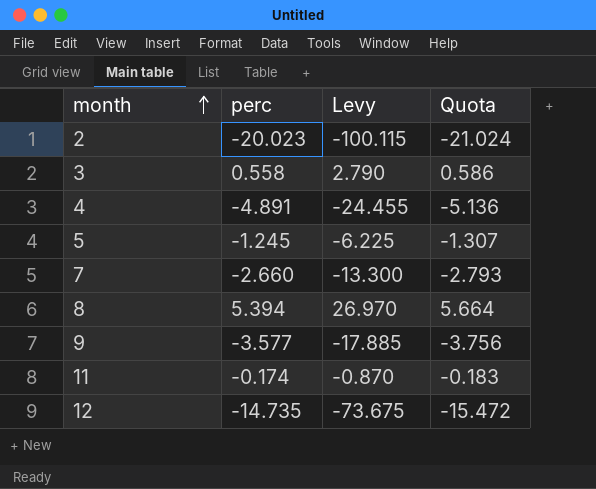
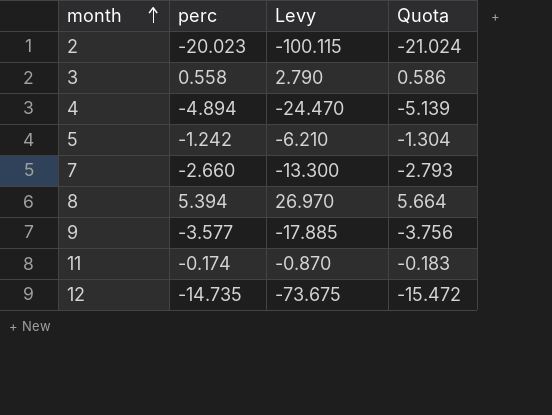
4 | perc: -4.891 -> -4.894
4 | Levy: -24.455 -> -24.470
4 | Quota: -5.136 -> -5.139
5 | perc: -1.245 -> -1.242
5 | Levy: -6.225 -> -6.210
5 | Quota: -1.307 -> -1.304

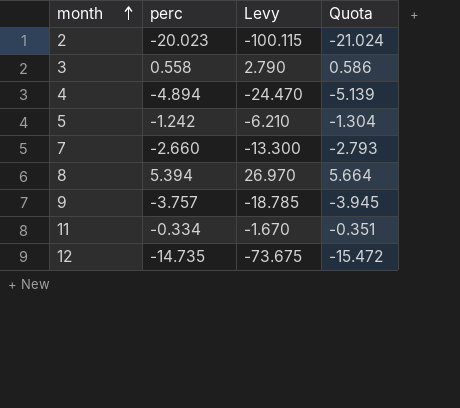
9 | perc: -3.577 -> -3.757
9 | Levy: -17.885 -> -18.785
9 | Quota: -3.756 -> -3.945
11 | perc: -0.174 -> -0.334
11 | Levy: -0.870 -> -1.670
11 | Quota: -0.183 -> -0.351

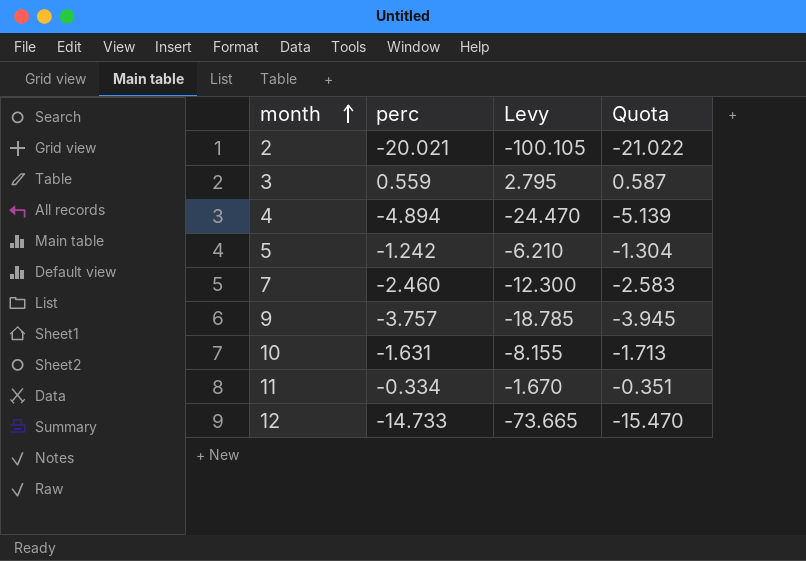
row 8: 5.394 | 26.970 | 5.664 -> none
2 | perc: -20.023 -> -20.021
2 | Levy: -100.115 -> -100.105
2 | Quota: -21.024 -> -21.022
3 | perc: 0.558 -> 0.559
3 | Levy: 2.790 -> 2.795
3 | Quota: 0.586 -> 0.587
7 | perc: -2.660 -> -2.460
7 | Levy: -13.300 -> -12.300
7 | Quota: -2.793 -> -2.583
row 10: none -> -1.631 | -8.155 | -1.713
12 | perc: -14.735 -> -14.733
12 | Levy: -73.675 -> -73.665
12 | Quota: -15.472 -> -15.470

